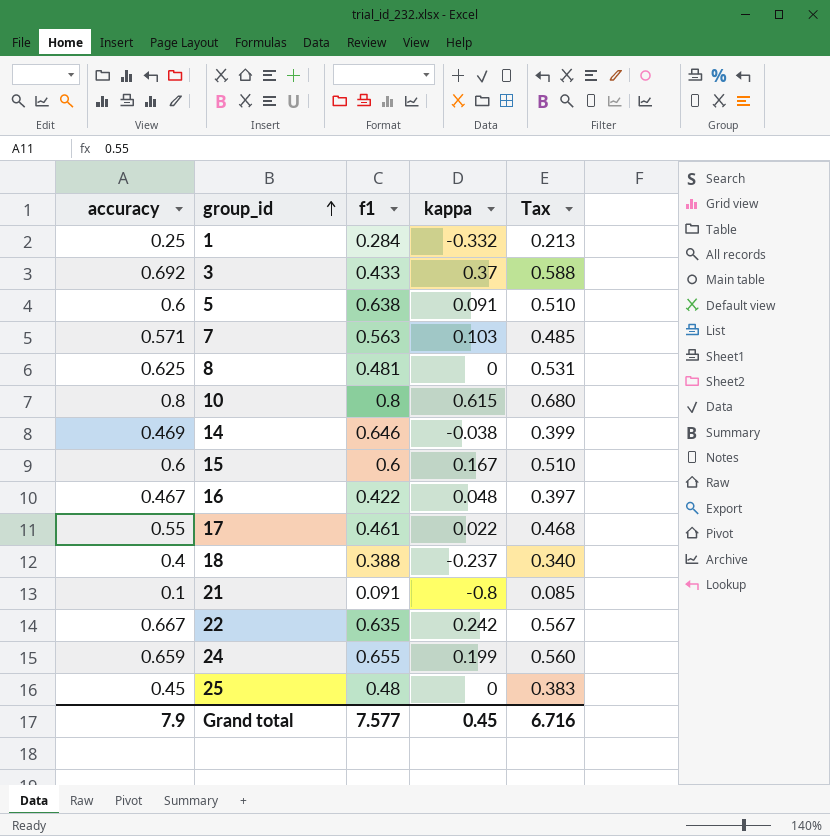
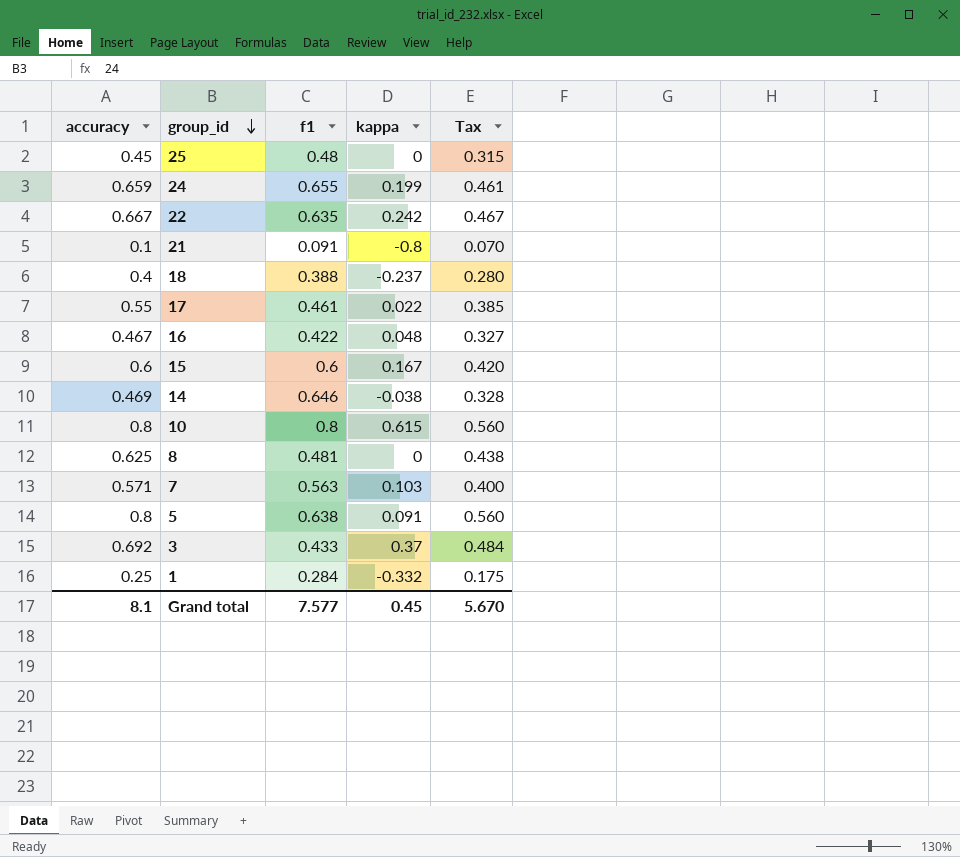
row order: group_id ascending -> group_id descending
column Tax | formula: [accuracy] * 0.85 -> [accuracy] * 0.7
5 | accuracy: 0.6 -> 0.8
Grand total | accuracy: 7.9 -> 8.1
Grand total | Tax: 6.716 -> 5.670

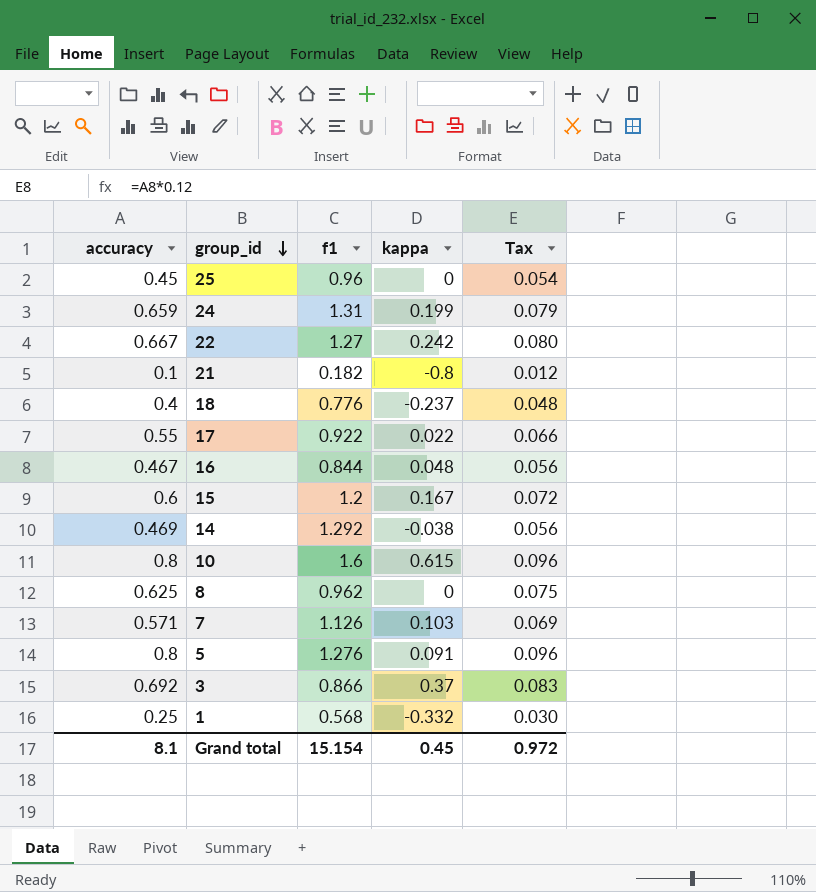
column Tax | formula: [accuracy] * 0.7 -> [accuracy] * 0.12
25 | f1: 0.48 -> 0.96
24 | f1: 0.655 -> 1.31
22 | f1: 0.635 -> 1.27
21 | f1: 0.091 -> 0.182
18 | f1: 0.388 -> 0.776
17 | f1: 0.461 -> 0.922
16 | f1: 0.422 -> 0.844
15 | f1: 0.6 -> 1.2
14 | f1: 0.646 -> 1.292
10 | f1: 0.8 -> 1.6
8 | f1: 0.481 -> 0.962
7 | f1: 0.563 -> 1.126
5 | f1: 0.638 -> 1.276
3 | f1: 0.433 -> 0.866
1 | f1: 0.284 -> 0.568
Grand total | f1: 7.577 -> 15.154
Grand total | Tax: 5.670 -> 0.972

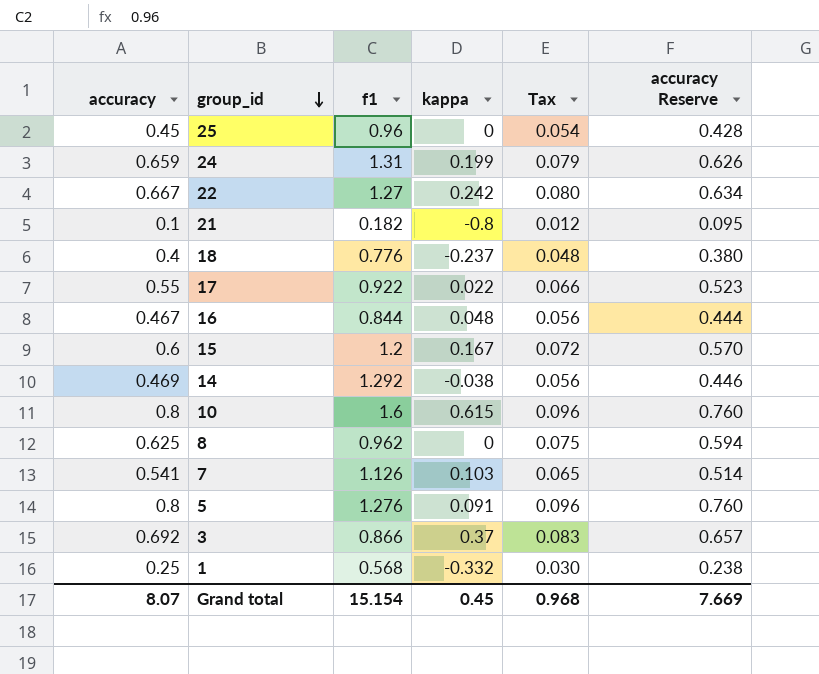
column accuracy Reserve | formula: none -> [accuracy] * 0.95
7 | accuracy: 0.571 -> 0.541
7 | Tax: 0.069 -> 0.065
Grand total | accuracy: 8.1 -> 8.07
Grand total | Tax: 0.972 -> 0.968

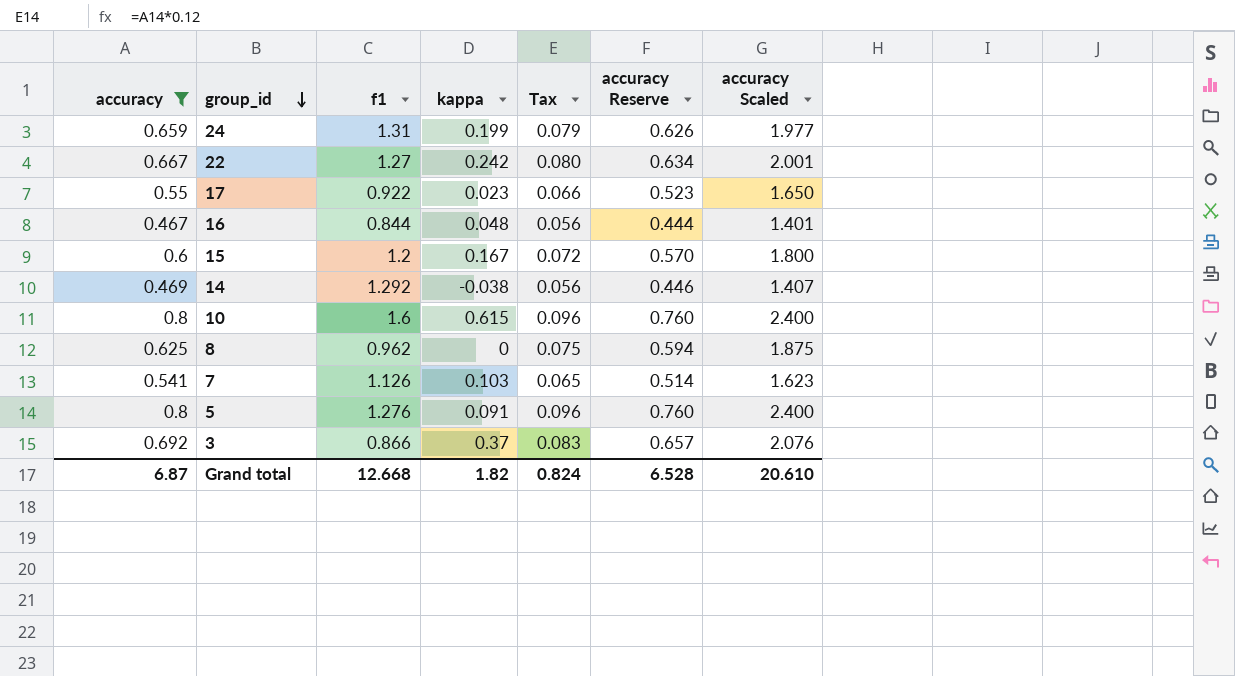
filter: none -> accuracy >= 0.467
column accuracy Scaled | formula: none -> [accuracy] * 3
17 | kappa: 0.022 -> 0.023
Grand total | accuracy: 8.07 -> 6.87
Grand total | f1: 15.154 -> 12.668
Grand total | kappa: 0.45 -> 1.82
Grand total | Tax: 0.968 -> 0.824
Grand total | accuracy Reserve: 7.669 -> 6.528

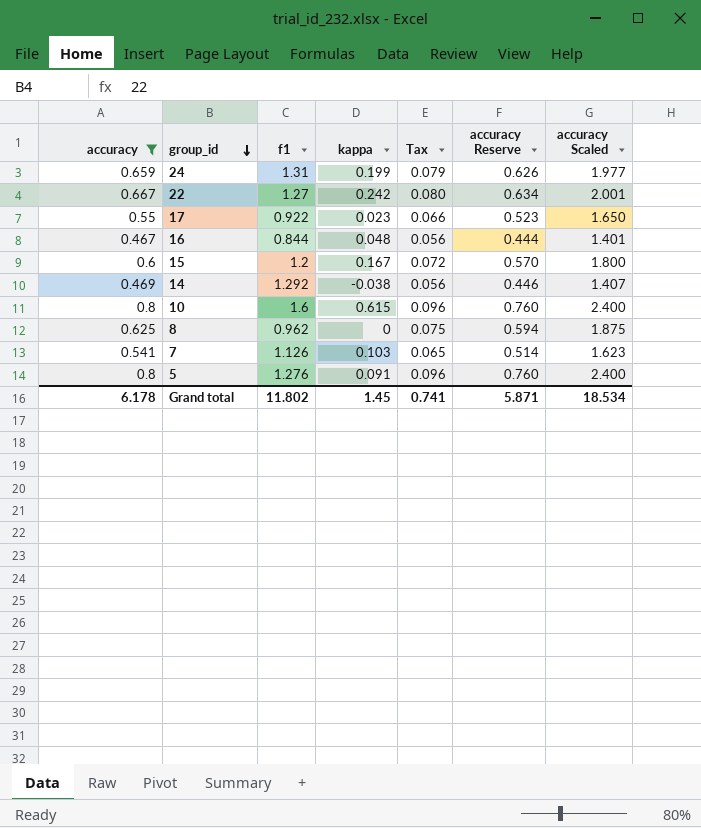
row 3: 0.692 | 0.866 | 0.37 | 0.083 | 0.657 | 2.076 -> none
Grand total | accuracy: 6.87 -> 6.178
Grand total | f1: 12.668 -> 11.802
Grand total | kappa: 1.82 -> 1.45
Grand total | Tax: 0.824 -> 0.741
Grand total | accuracy Reserve: 6.528 -> 5.871
Grand total | accuracy Scaled: 20.610 -> 18.534

